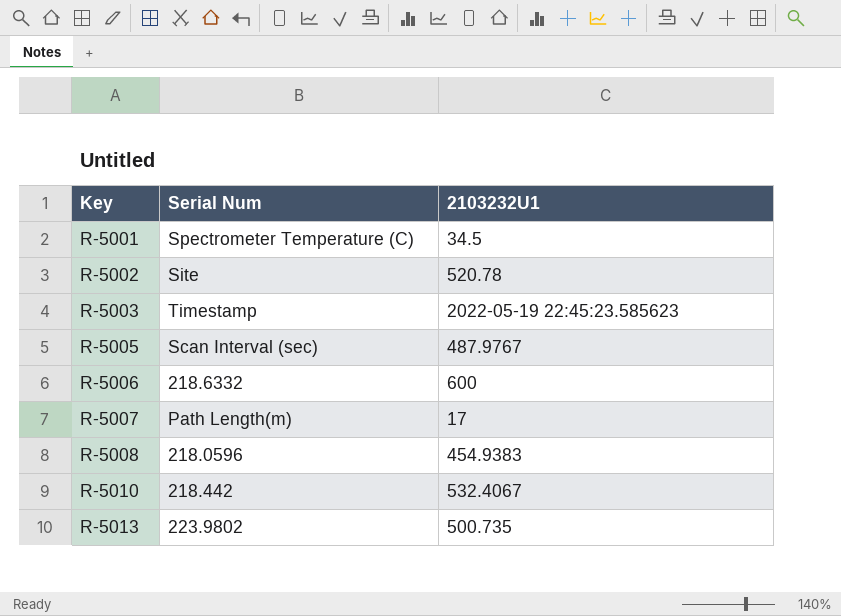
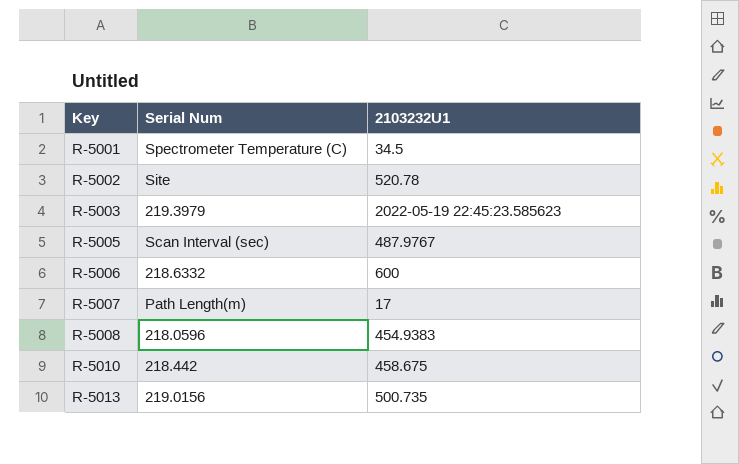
R-5003 | Serial Num: Timestamp -> 219.3979
R-5010 | 2103232U1: 532.4067 -> 458.675
R-5013 | Serial Num: 223.9802 -> 219.0156

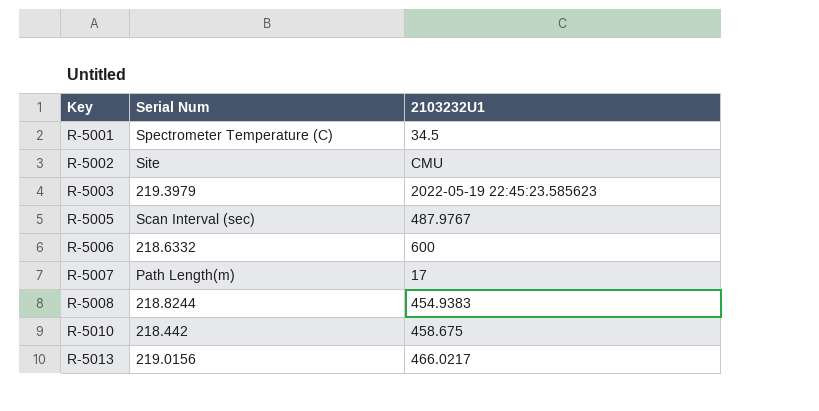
R-5002 | 2103232U1: 520.78 -> CMU
R-5008 | Serial Num: 218.0596 -> 218.8244
R-5013 | 2103232U1: 500.735 -> 466.0217

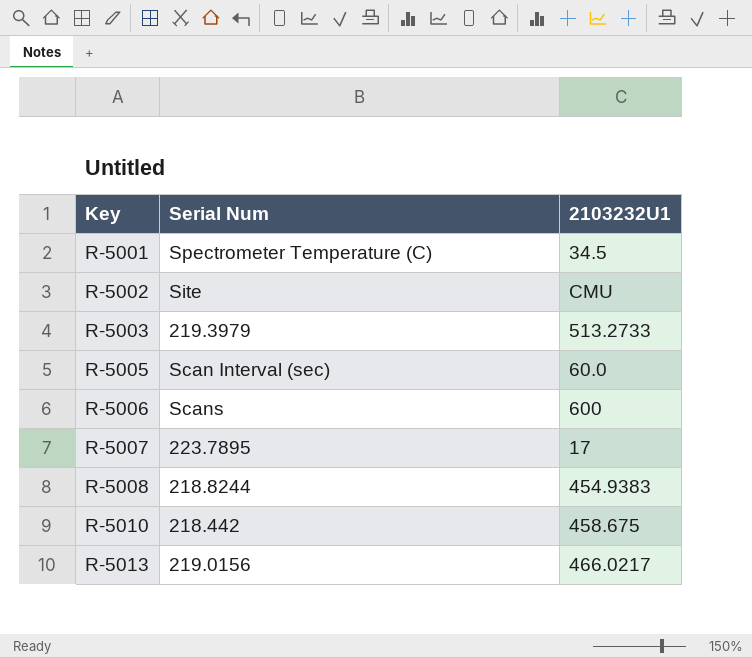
R-5003 | 2103232U1: 2022-05-19 22:45:23.585623 -> 513.2733
R-5005 | 2103232U1: 487.9767 -> 60.0
R-5006 | Serial Num: 218.6332 -> Scans
R-5007 | Serial Num: Path Length(m) -> 223.7895

